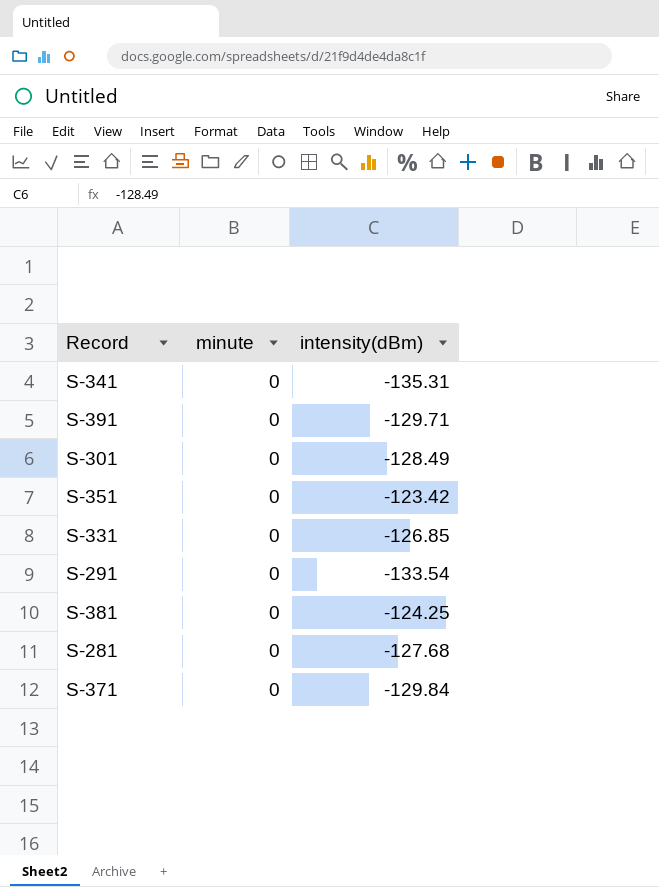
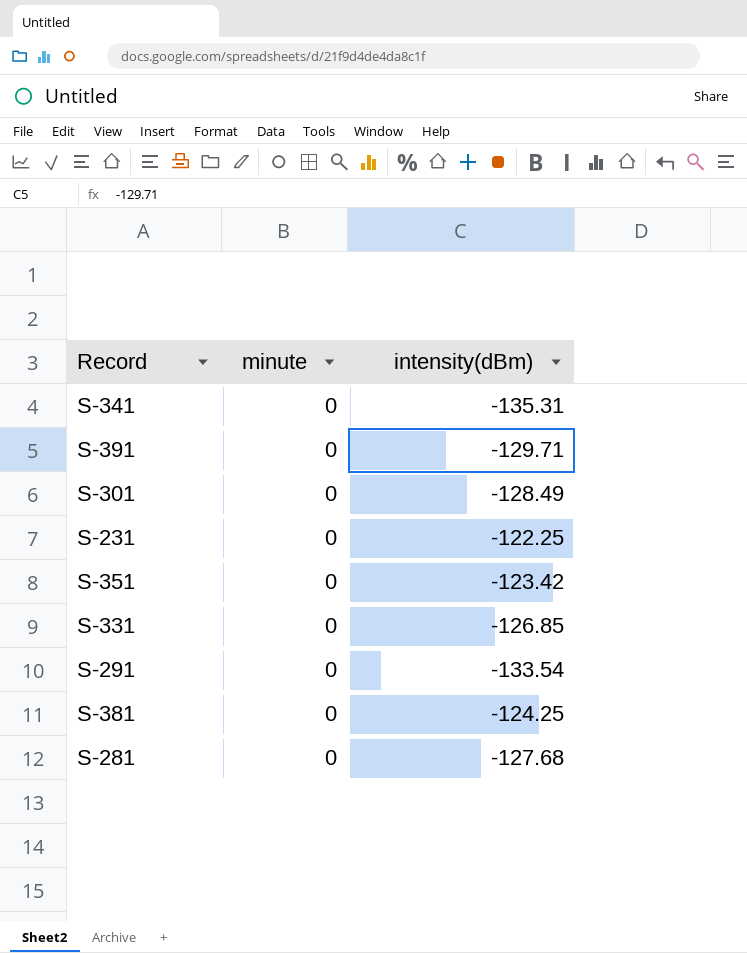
row S-371: 0 | -129.84 -> none
row S-231: none -> 0 | -122.25

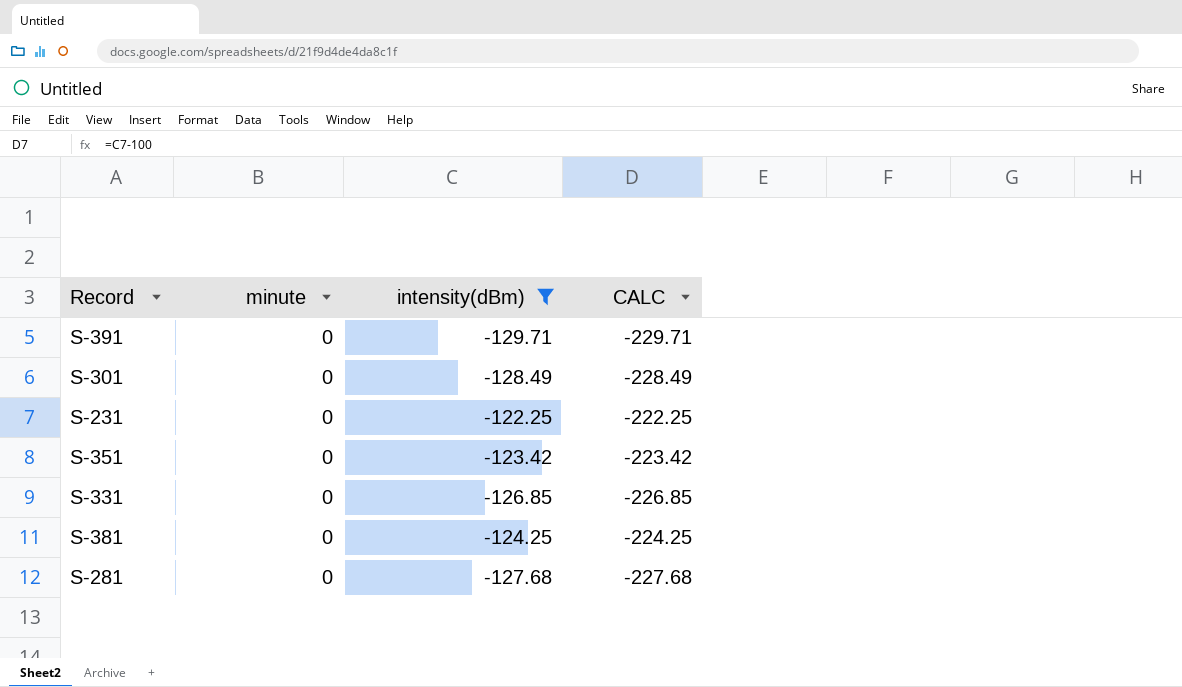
filter: none -> intensity(dBm) >= -129.71
column CALC | formula: none -> [intensity(dBm)] - 100

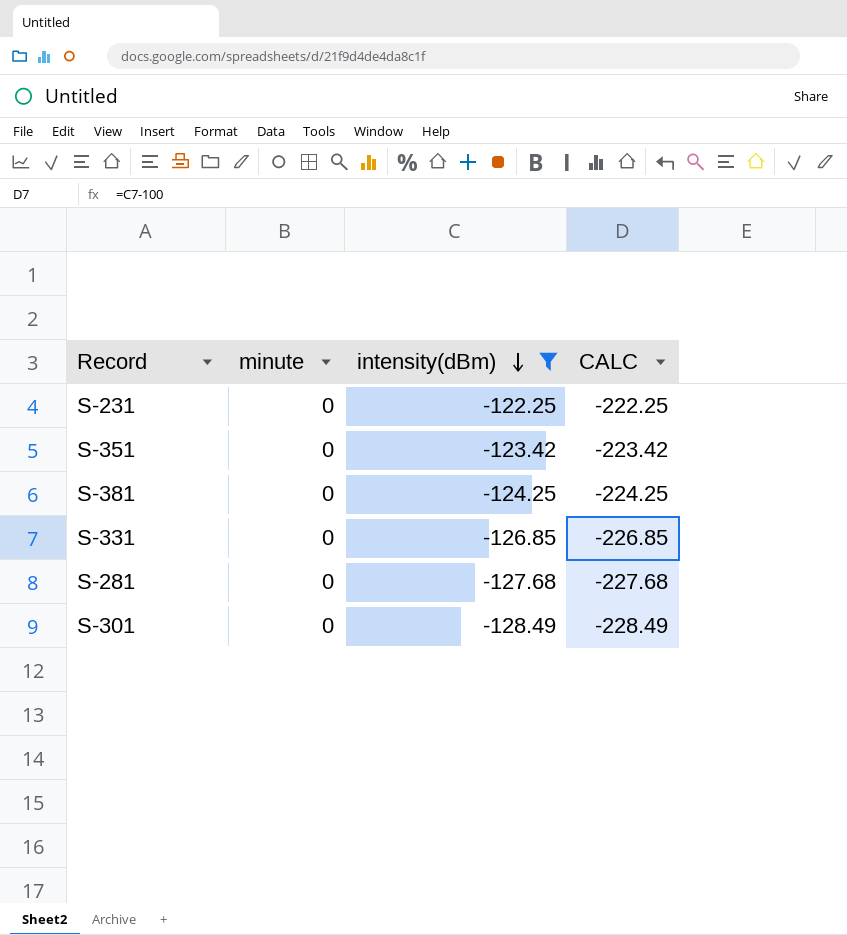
row order: none -> intensity(dBm) descending
row S-391: 0 | -129.71 | -229.71 -> none

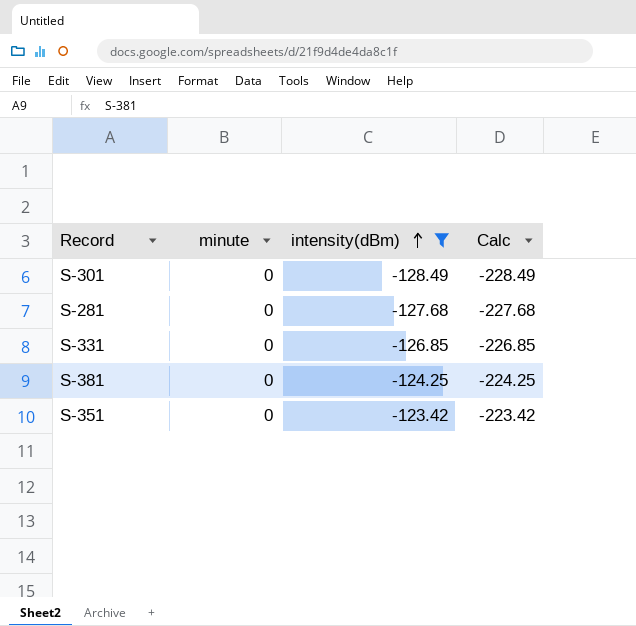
row order: intensity(dBm) descending -> intensity(dBm) ascending
column name: CALC -> Calc
row S-231: 0 | -122.25 | -222.25 -> none

